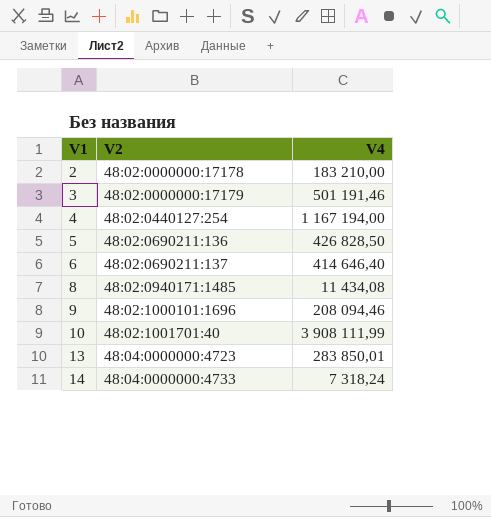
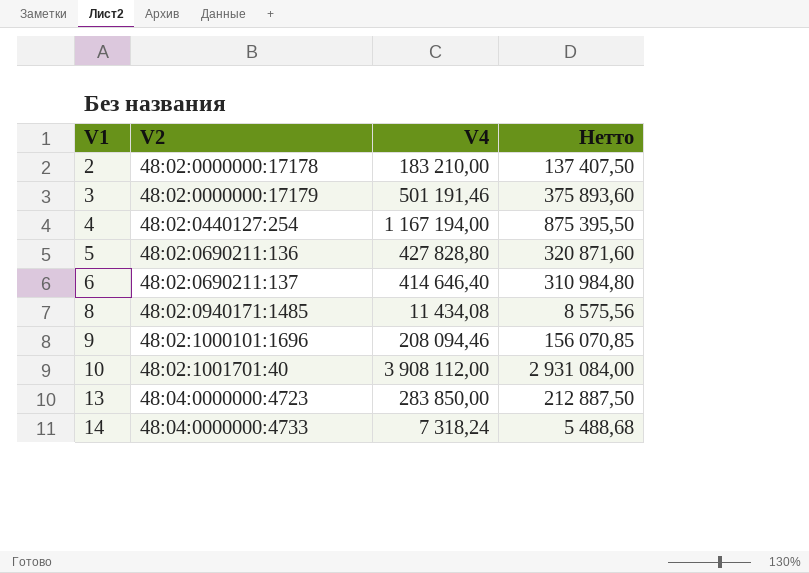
column Нетто | formula: none -> [V4] * 0,75
5 | V4: 426 828,50 -> 427 828,80
10 | V4: 3 908 111,99 -> 3 908 112,00
13 | V4: 283 850,01 -> 283 850,00

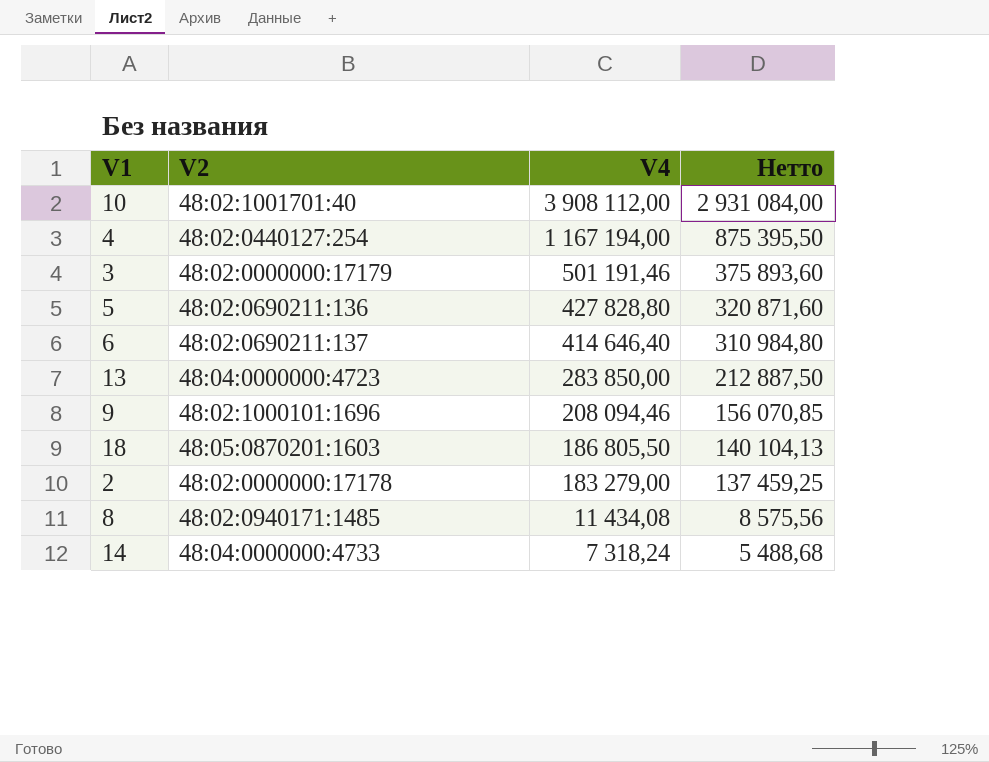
row order: V1 ascending -> V4 descending
row 18: none -> 48:05:0870201:1603 | 186 805,50 | 140 104,13
2 | V4: 183 210,00 -> 183 279,00
2 | Нетто: 137 407,50 -> 137 459,25

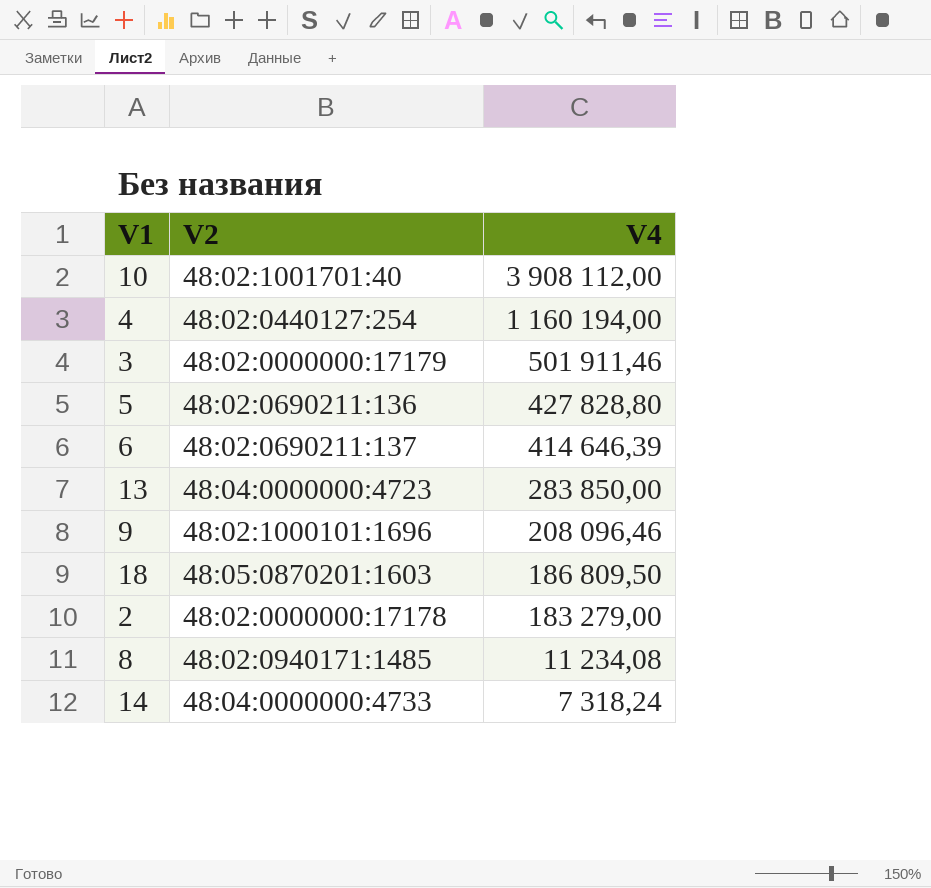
column Нетто | formula: [V4] * 0,75 -> none
4 | V4: 1 167 194,00 -> 1 160 194,00
3 | V4: 501 191,46 -> 501 911,46
6 | V4: 414 646,40 -> 414 646,39
9 | V4: 208 094,46 -> 208 096,46
18 | V4: 186 805,50 -> 186 809,50
8 | V4: 11 434,08 -> 11 234,08

